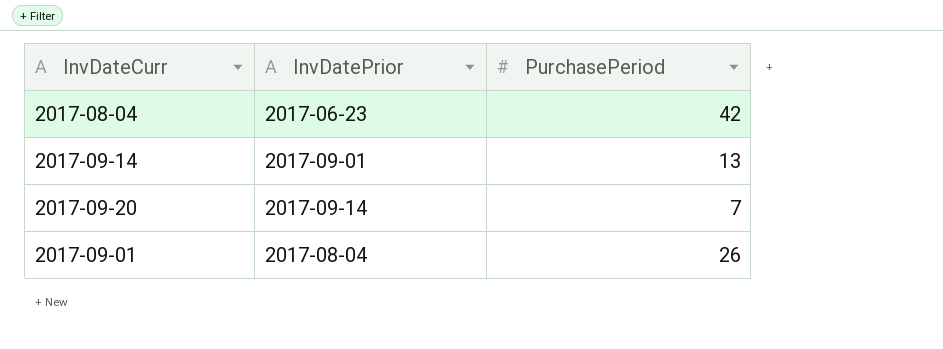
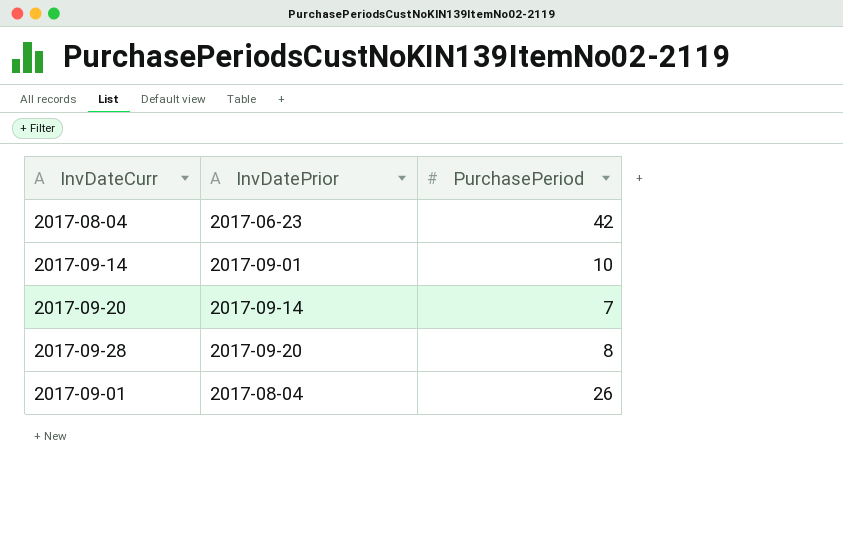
2017-09-14 | PurchasePeriod: 13 -> 10
row 2017-09-28: none -> 2017-09-20 | 8

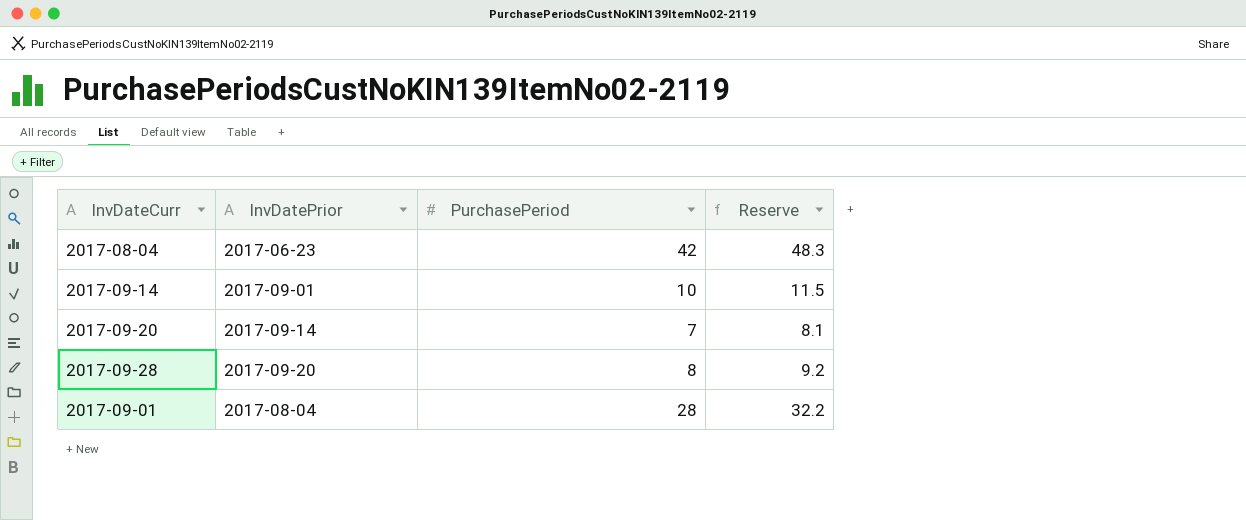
column Reserve | formula: none -> [PurchasePeriod] * 1.15
2017-09-01 | PurchasePeriod: 26 -> 28

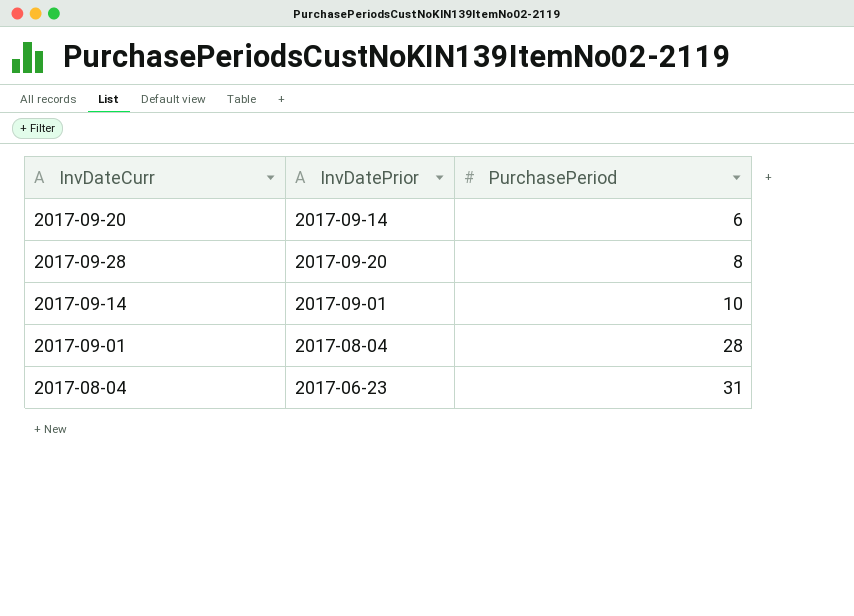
row order: none -> PurchasePeriod ascending
column Reserve | formula: [PurchasePeriod] * 1.15 -> none
2017-09-20 | PurchasePeriod: 7 -> 6
2017-08-04 | PurchasePeriod: 42 -> 31

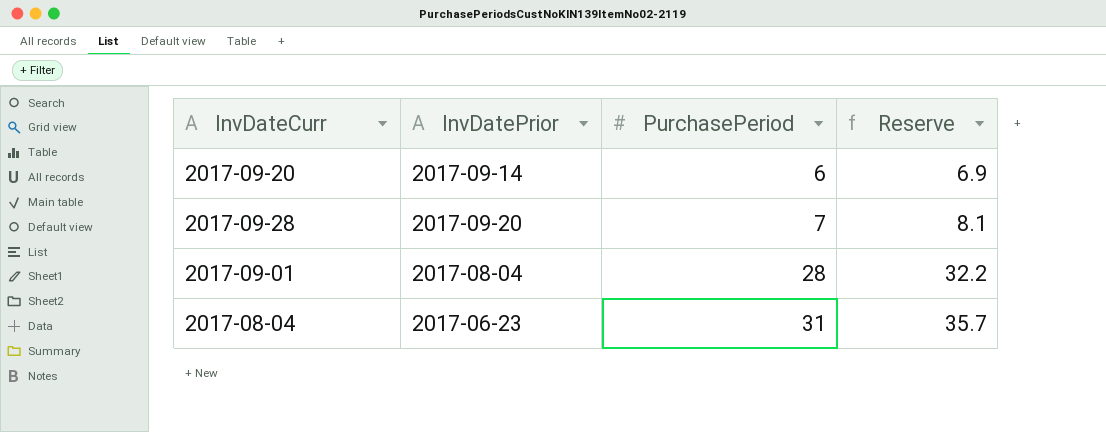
column Reserve | formula: none -> [PurchasePeriod] * 1.15
row 2017-09-14: 2017-09-01 | 10 -> none
2017-09-28 | PurchasePeriod: 8 -> 7

